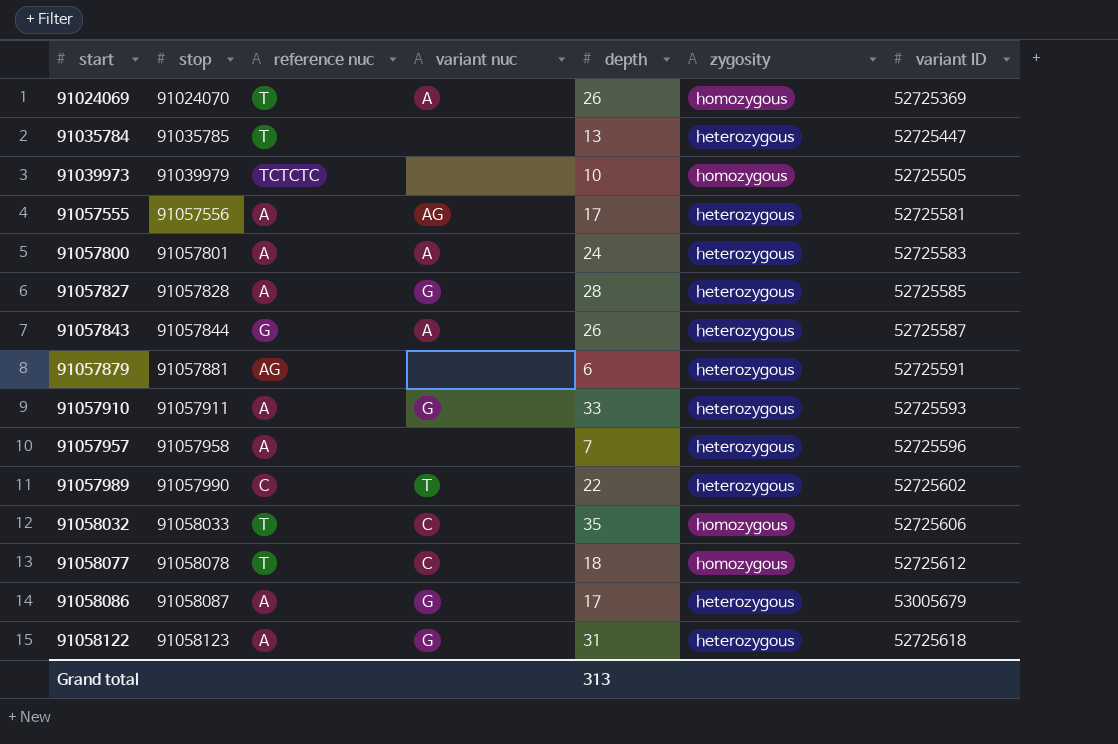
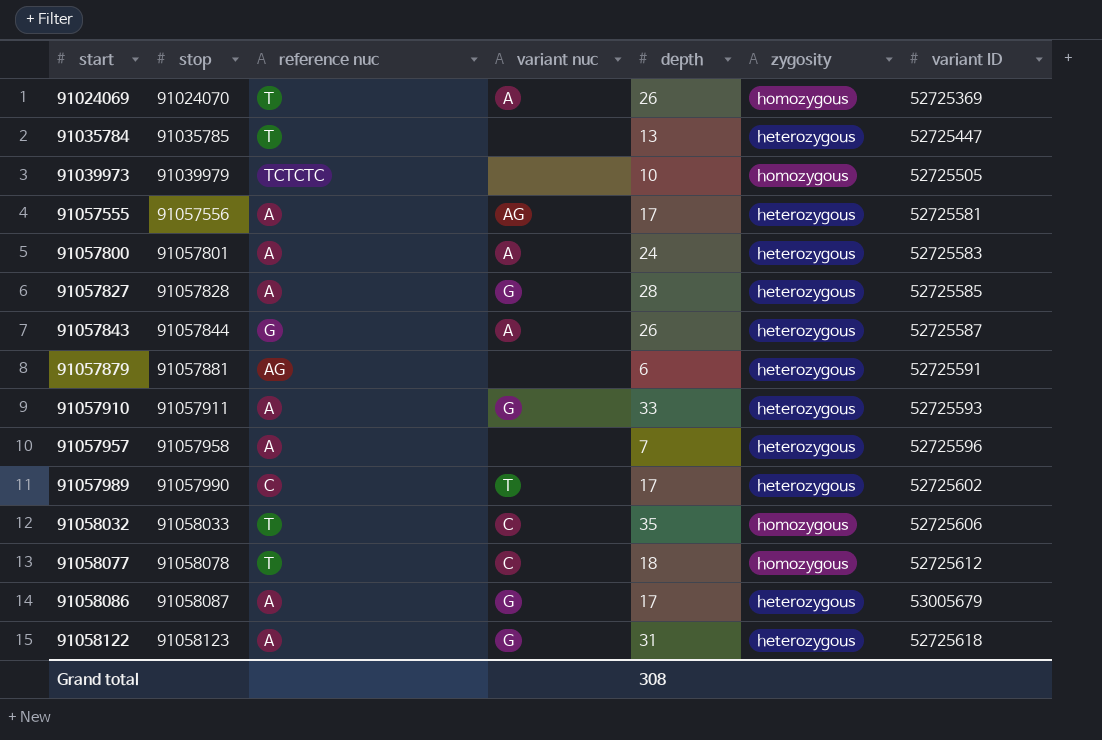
91057989 | depth: 22 -> 17
Grand total | depth: 313 -> 308

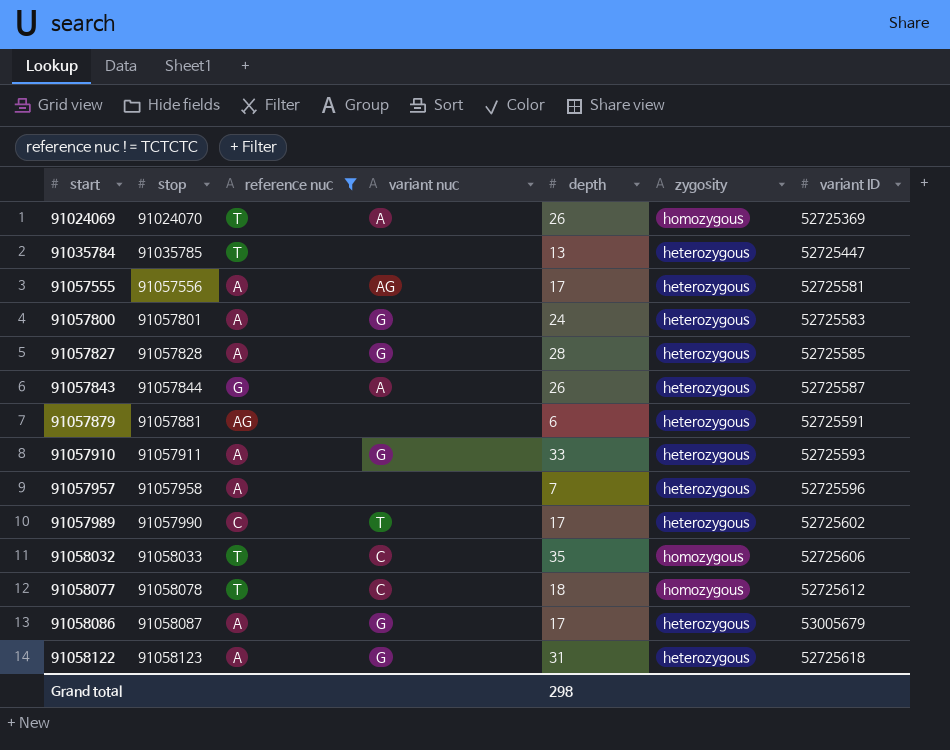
filter: none -> reference nuc != TCTCTC
91057800 | variant nuc: A -> G
Grand total | depth: 308 -> 298

